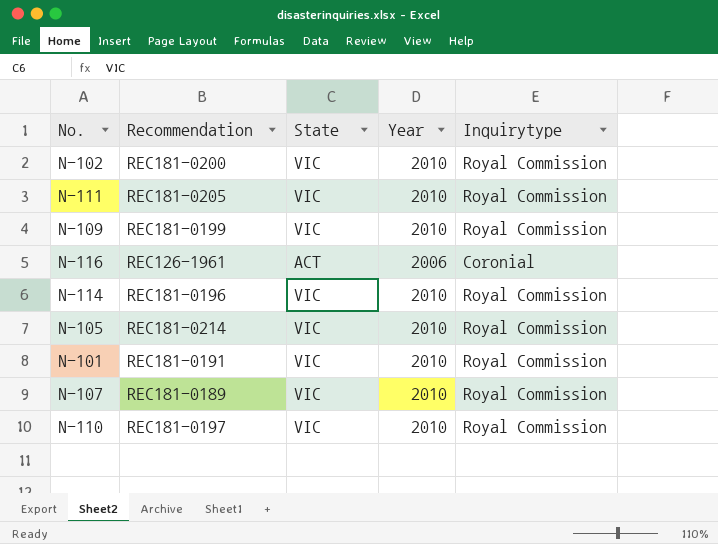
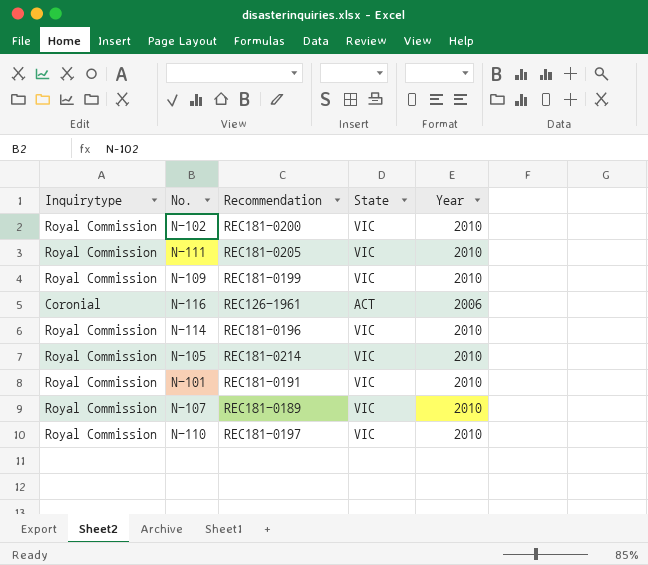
column Inquirytype | position: 5 -> 1

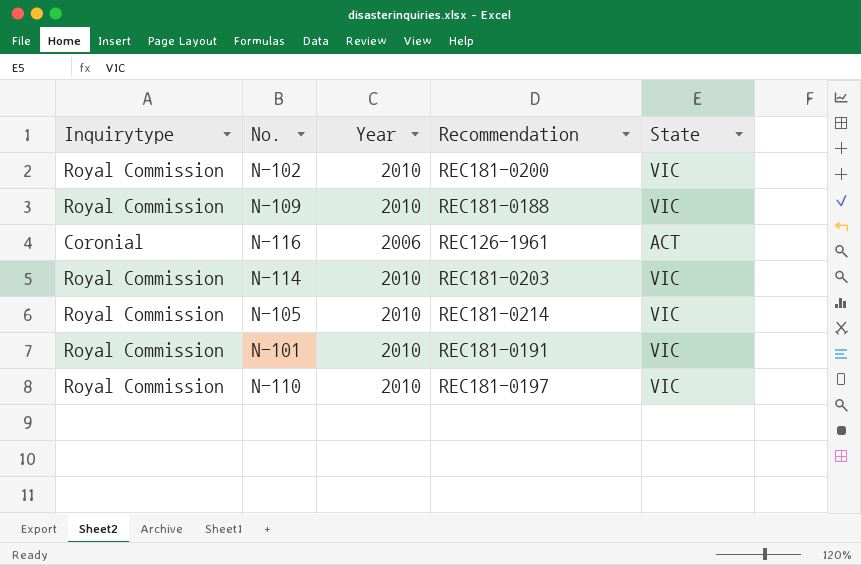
column Year | position: 5 -> 3
row N-111: Royal Commission | REC181-0205 | VIC | 2010 -> none
row N-107: Royal Commission | REC181-0189 | VIC | 2010 -> none
N-109 | Recommendation: REC181-0199 -> REC181-0188
N-114 | Recommendation: REC181-0196 -> REC181-0203

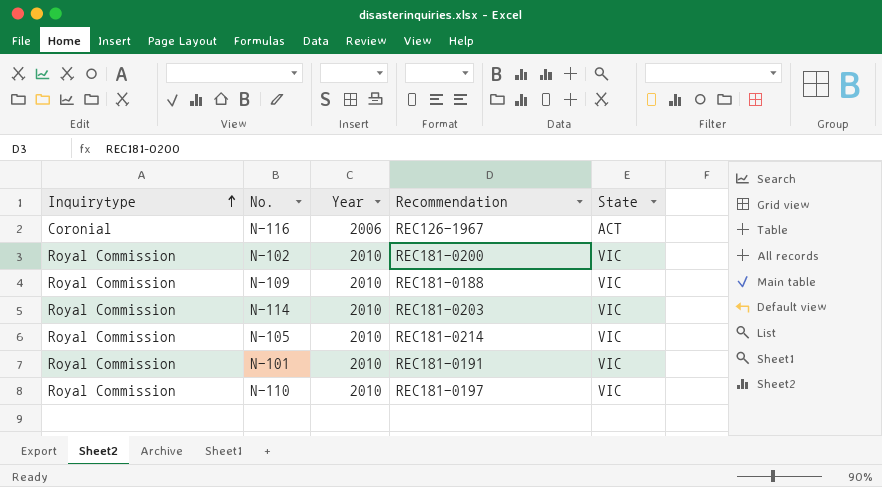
row order: none -> Inquirytype ascending
N-116 | Recommendation: REC126-1961 -> REC126-1967

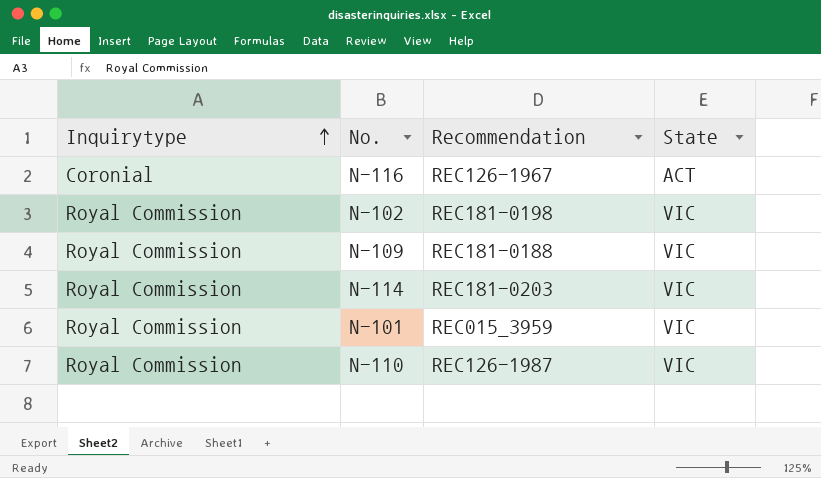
column Year | position: 3 -> none
row N-105: Royal Commission | 2010 | REC181-0214 | VIC -> none
N-102 | Recommendation: REC181-0200 -> REC181-0198
N-101 | Recommendation: REC181-0191 -> REC015_3959
N-110 | Recommendation: REC181-0197 -> REC126-1987

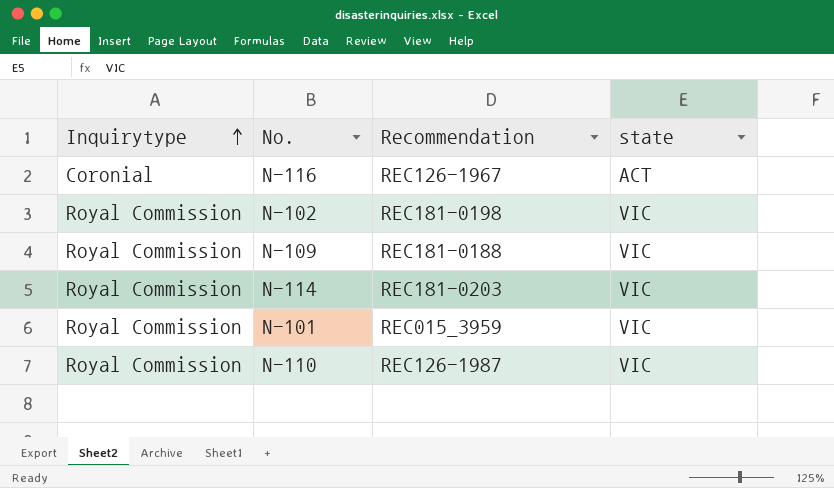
column name: State -> state

